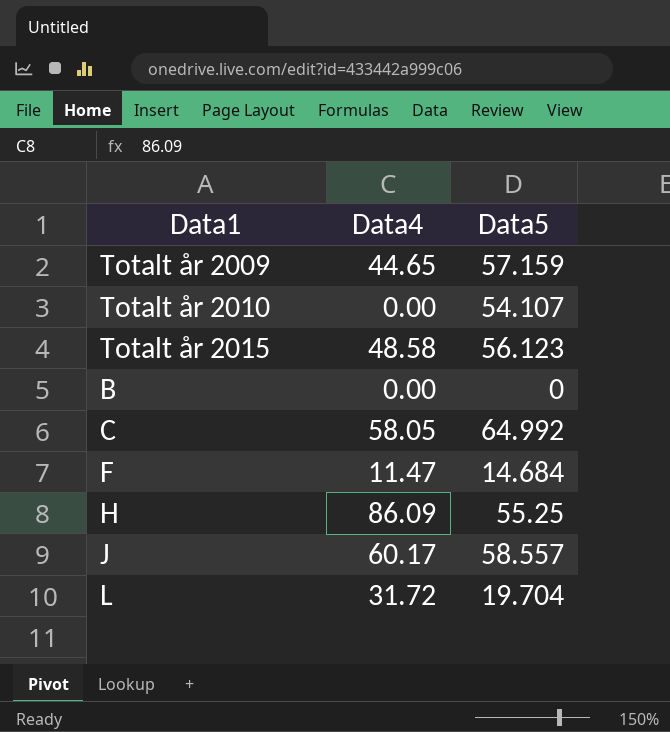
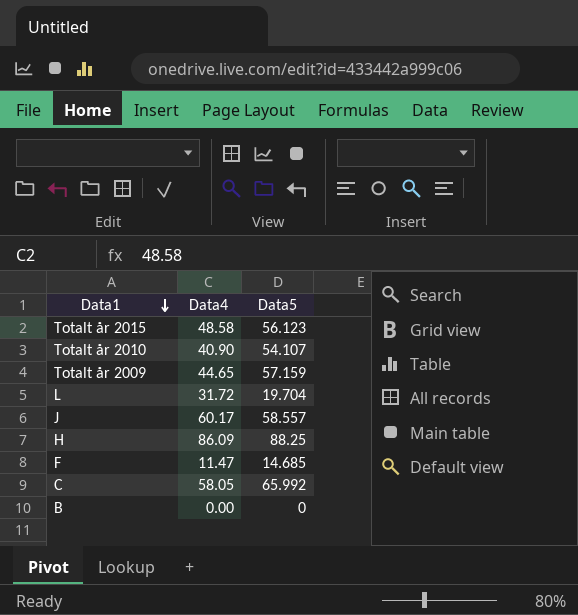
row order: none -> Data1 descending
Totalt år 2010 | Data4: 0.00 -> 40.90
H | Data5: 55.25 -> 88.25
F | Data5: 14.684 -> 14.685
C | Data5: 64.992 -> 65.992

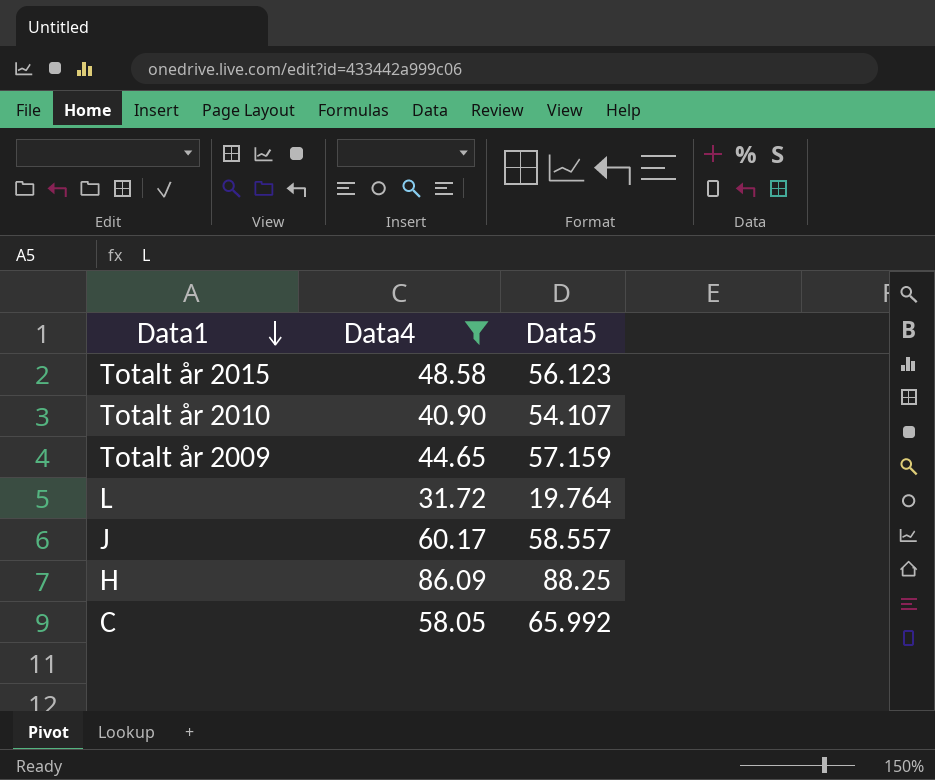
filter: none -> Data4 >= 31.72
L | Data5: 19.704 -> 19.764

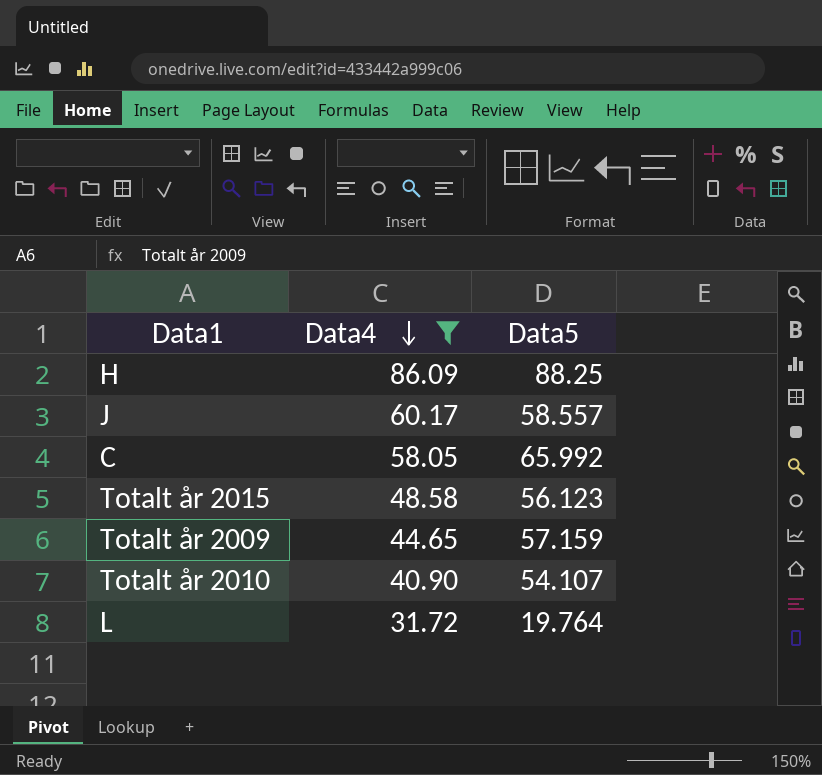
row order: Data1 descending -> Data4 descending

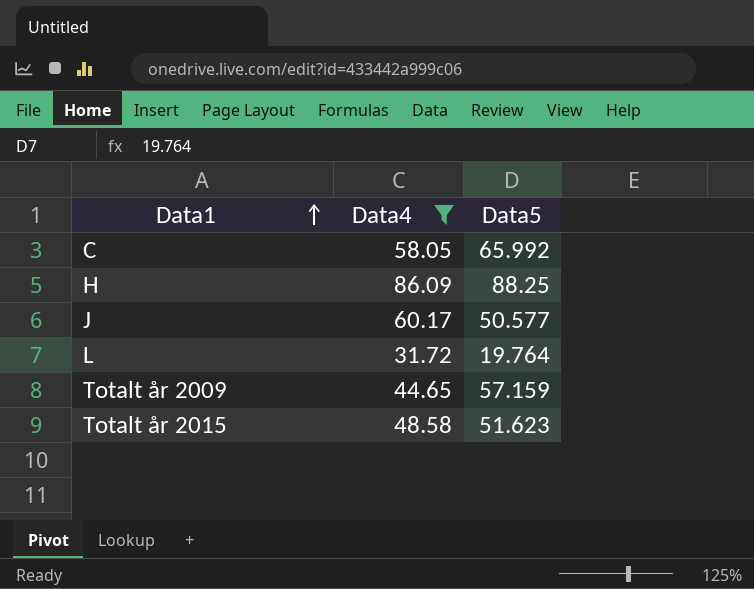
row order: Data4 descending -> Data1 ascending
row Totalt år 2010: 40.90 | 54.107 -> none
J | Data5: 58.557 -> 50.577
Totalt år 2015 | Data5: 56.123 -> 51.623

